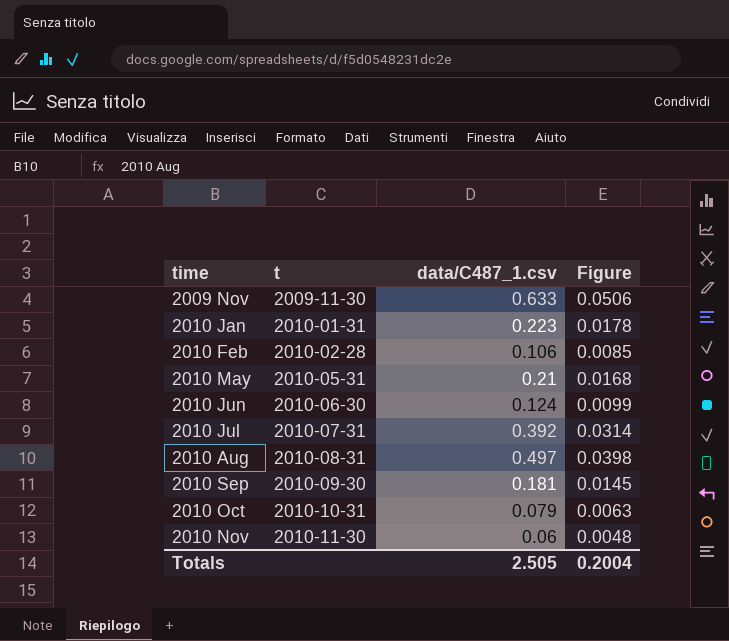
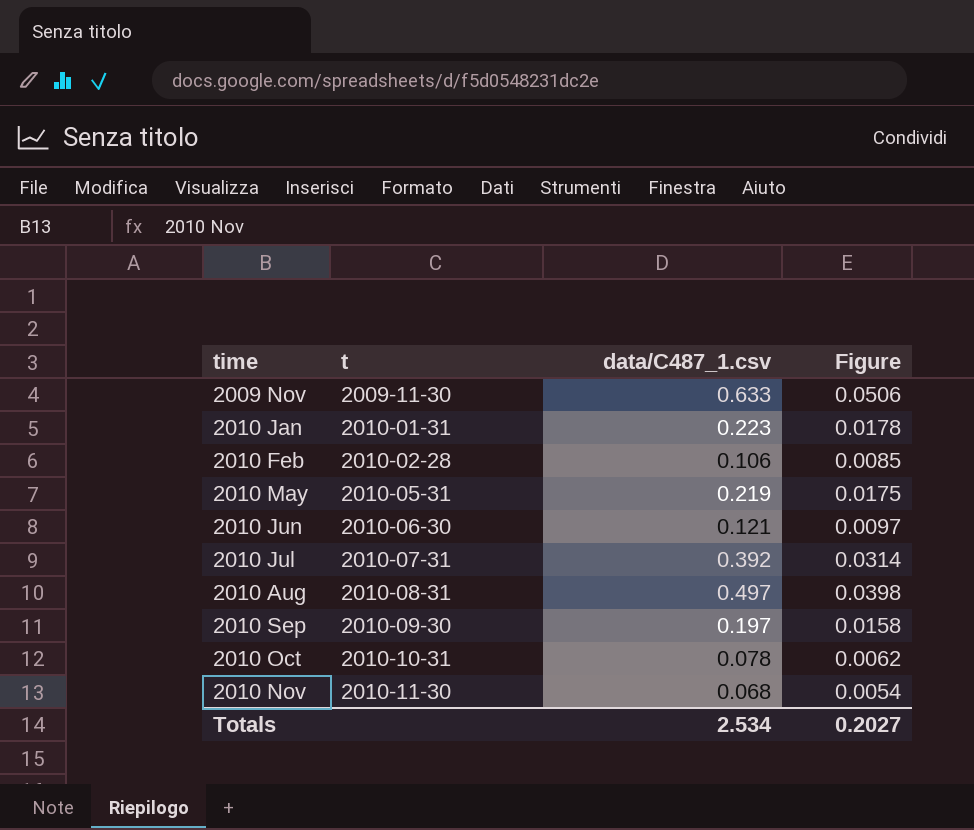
2010 May | data/C487_1.csv: 0.21 -> 0.219
2010 May | Figure: 0.0168 -> 0.0175
2010 Jun | data/C487_1.csv: 0.124 -> 0.121
2010 Jun | Figure: 0.0099 -> 0.0097
2010 Sep | data/C487_1.csv: 0.181 -> 0.197
2010 Sep | Figure: 0.0145 -> 0.0158
2010 Oct | data/C487_1.csv: 0.079 -> 0.078
2010 Oct | Figure: 0.0063 -> 0.0062
2010 Nov | data/C487_1.csv: 0.06 -> 0.068
2010 Nov | Figure: 0.0048 -> 0.0054
Totals | data/C487_1.csv: 2.505 -> 2.534
Totals | Figure: 0.2004 -> 0.2027

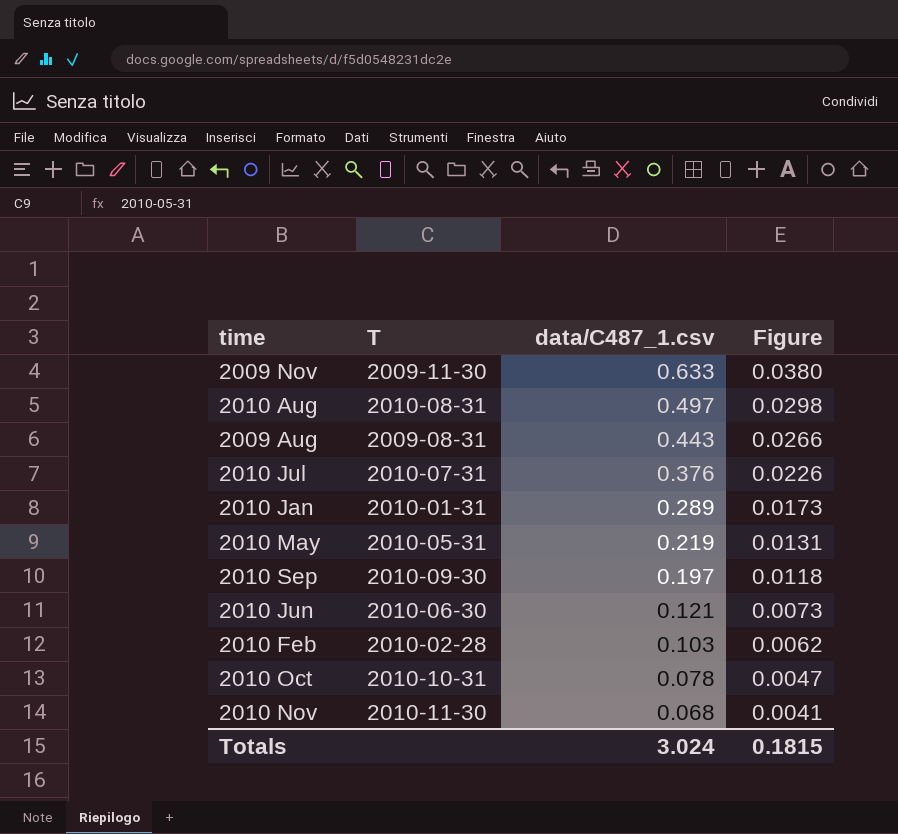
row order: time ascending -> data/C487_1.csv descending
column name: t -> T
column Figure | formula: [data/C487_1.csv] * 0.08 -> [data/C487_1.csv] * 0.06
row 2009 Aug: none -> 2009-08-31 | 0.443 | 0.0266
2010 Jul | data/C487_1.csv: 0.392 -> 0.376
2010 Jan | data/C487_1.csv: 0.223 -> 0.289
2010 Feb | data/C487_1.csv: 0.106 -> 0.103
Totals | data/C487_1.csv: 2.534 -> 3.024
Totals | Figure: 0.2027 -> 0.1815

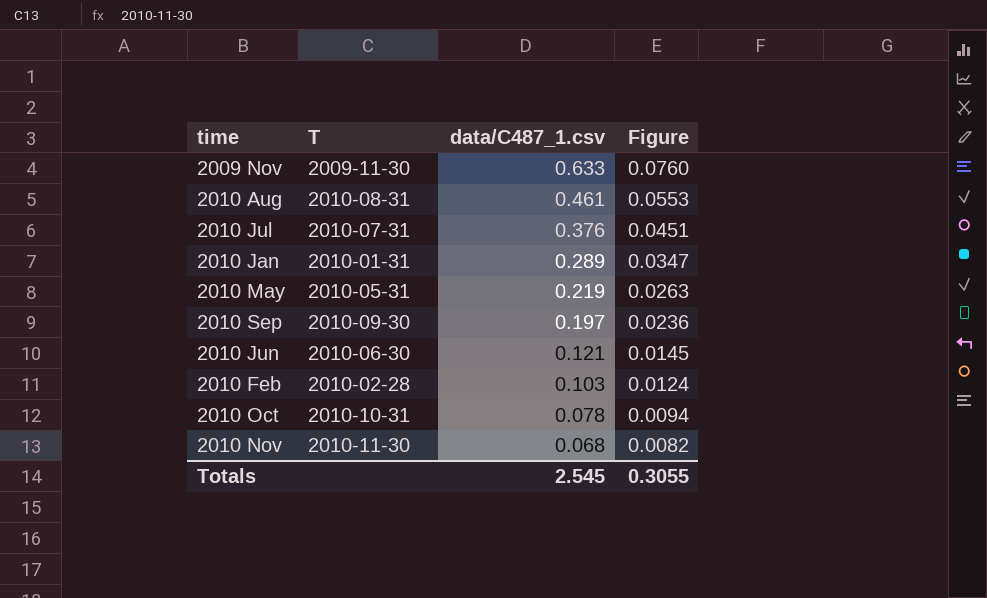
column Figure | formula: [data/C487_1.csv] * 0.06 -> [data/C487_1.csv] * 0.12
row 2009 Aug: 2009-08-31 | 0.443 | 0.0266 -> none
2010 Aug | data/C487_1.csv: 0.497 -> 0.461
Totals | data/C487_1.csv: 3.024 -> 2.545
Totals | Figure: 0.1815 -> 0.3055

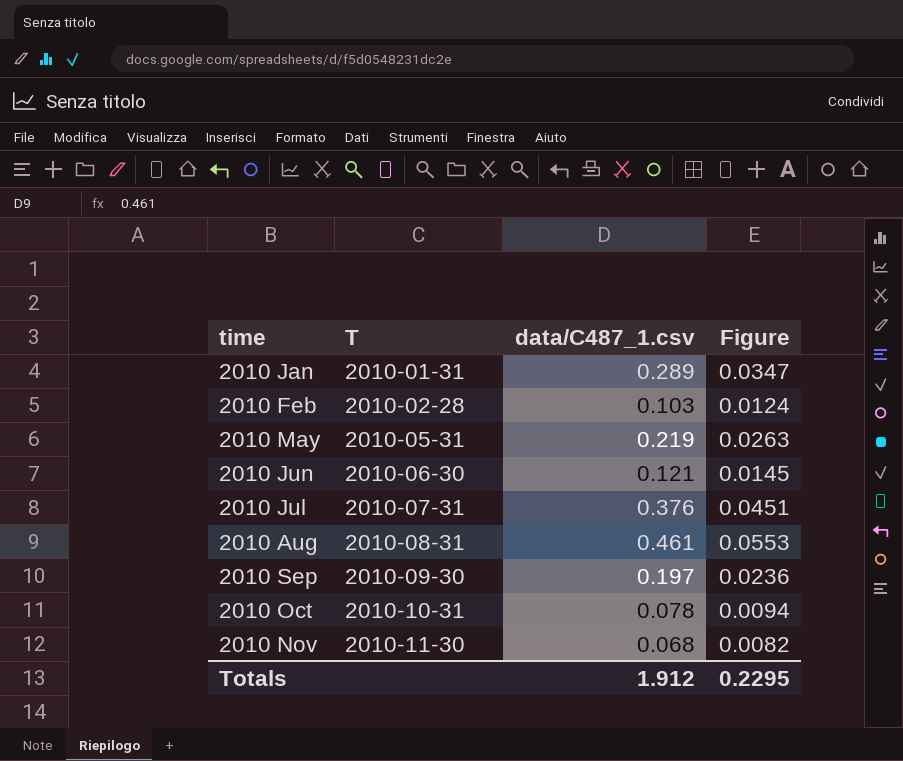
row order: data/C487_1.csv descending -> time ascending
row 2009 Nov: 2009-11-30 | 0.633 | 0.0760 -> none
Totals | data/C487_1.csv: 2.545 -> 1.912
Totals | Figure: 0.3055 -> 0.2295

